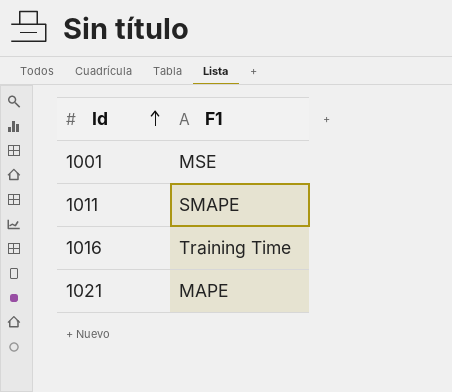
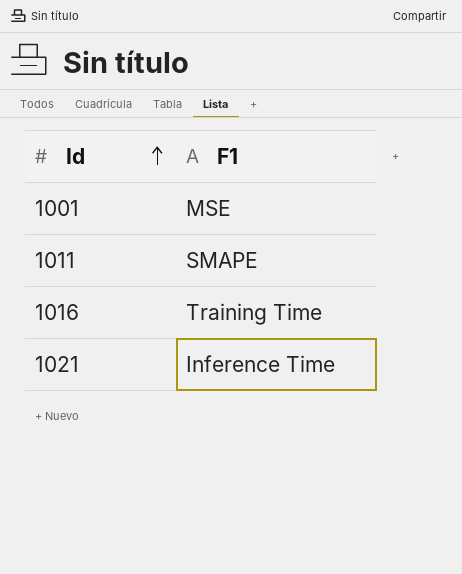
1021 | F1: MAPE -> Inference Time

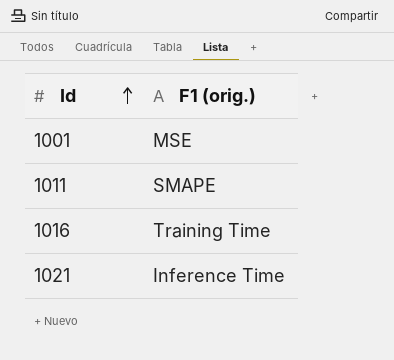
column name: F1 -> F1 (orig.)

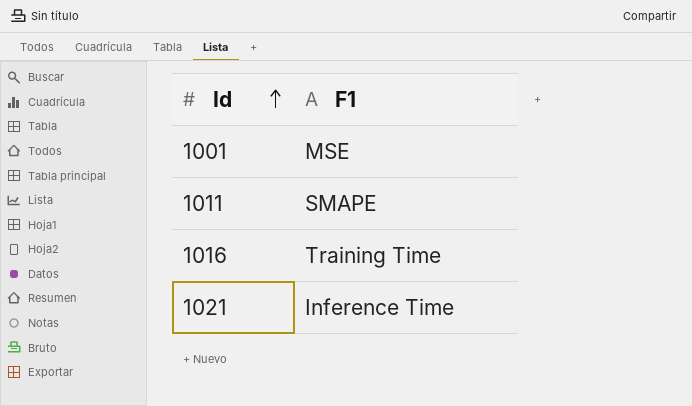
column name: F1 (orig.) -> F1

